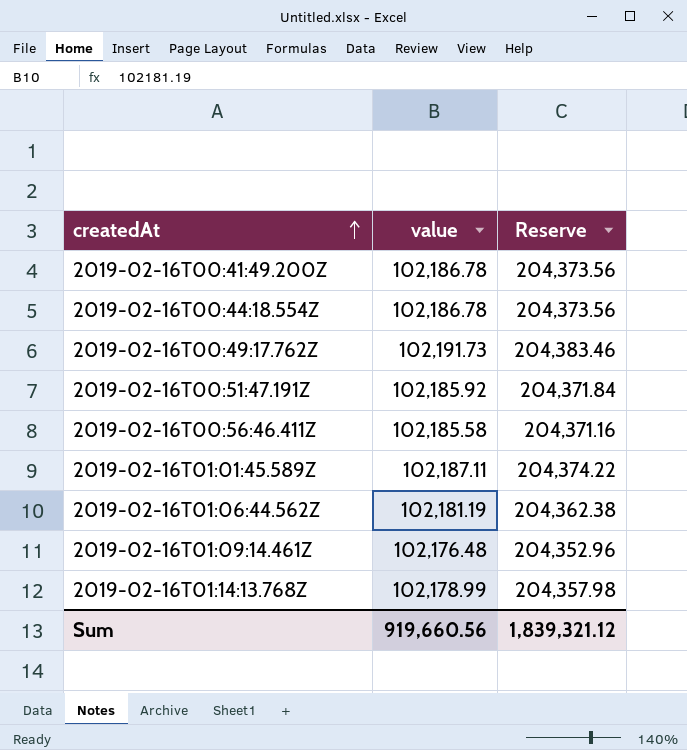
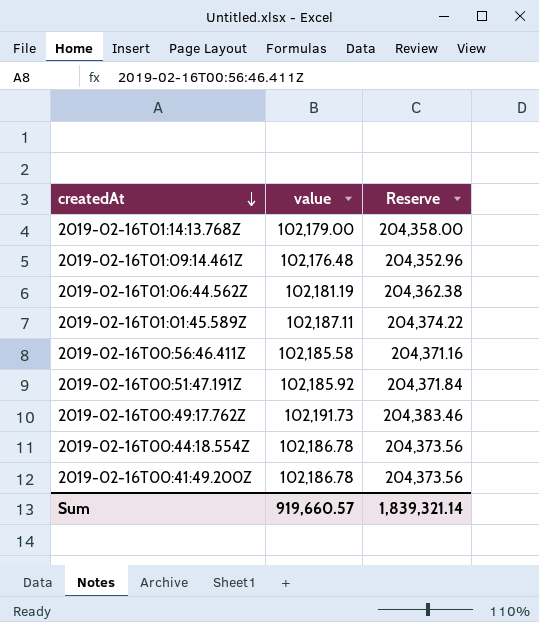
row order: createdAt ascending -> createdAt descending
2019-02-16T01:14:13.768Z | value: 102,178.99 -> 102,179.00
2019-02-16T01:14:13.768Z | Reserve: 204,357.98 -> 204,358.00
Sum | value: 919,660.56 -> 919,660.57
Sum | Reserve: 1,839,321.12 -> 1,839,321.14

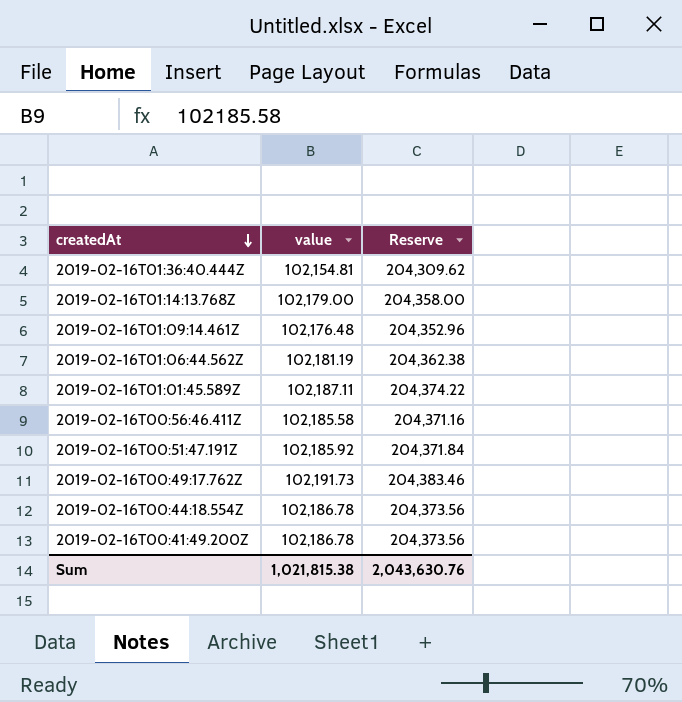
row 2019-02-16T01:36:40.444Z: none -> 102,154.81 | 204,309.62
Sum | value: 919,660.57 -> 1,021,815.38
Sum | Reserve: 1,839,321.14 -> 2,043,630.76

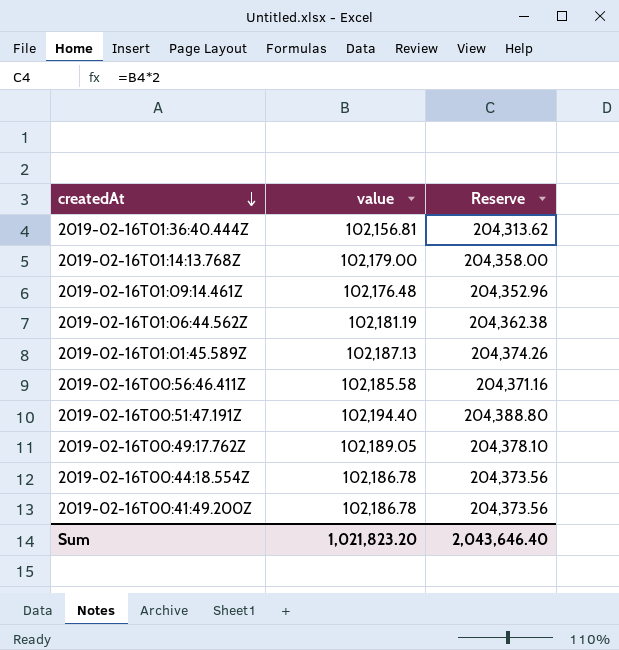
2019-02-16T01:36:40.444Z | value: 102,154.81 -> 102,156.81
2019-02-16T01:36:40.444Z | Reserve: 204,309.62 -> 204,313.62
2019-02-16T01:01:45.589Z | value: 102,187.11 -> 102,187.13
2019-02-16T01:01:45.589Z | Reserve: 204,374.22 -> 204,374.26
2019-02-16T00:51:47.191Z | value: 102,185.92 -> 102,194.40
2019-02-16T00:51:47.191Z | Reserve: 204,371.84 -> 204,388.80
2019-02-16T00:49:17.762Z | value: 102,191.73 -> 102,189.05
2019-02-16T00:49:17.762Z | Reserve: 204,383.46 -> 204,378.10
Sum | value: 1,021,815.38 -> 1,021,823.20
Sum | Reserve: 2,043,630.76 -> 2,043,646.40

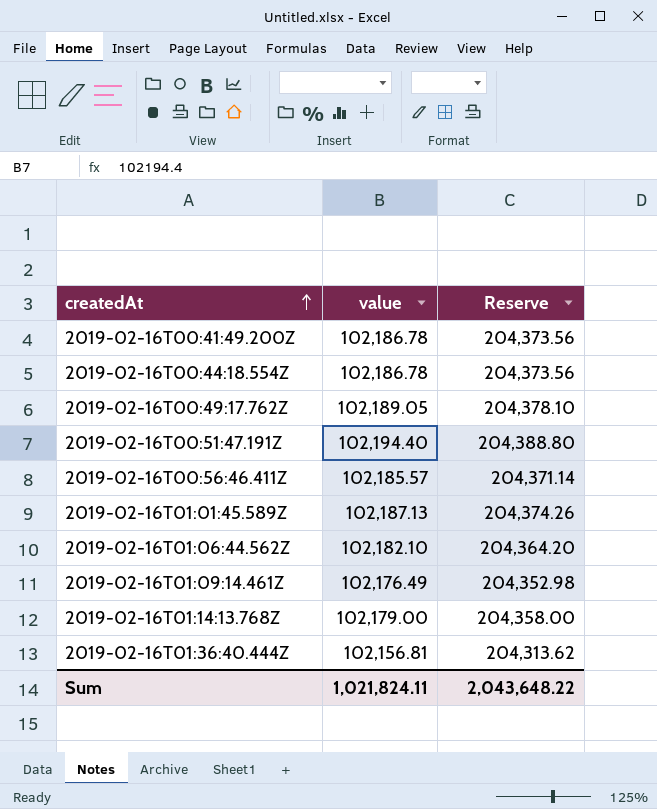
row order: createdAt descending -> createdAt ascending
2019-02-16T00:56:46.411Z | value: 102,185.58 -> 102,185.57
2019-02-16T00:56:46.411Z | Reserve: 204,371.16 -> 204,371.14
2019-02-16T01:06:44.562Z | value: 102,181.19 -> 102,182.10
2019-02-16T01:06:44.562Z | Reserve: 204,362.38 -> 204,364.20
2019-02-16T01:09:14.461Z | value: 102,176.48 -> 102,176.49
2019-02-16T01:09:14.461Z | Reserve: 204,352.96 -> 204,352.98
Sum | value: 1,021,823.20 -> 1,021,824.11
Sum | Reserve: 2,043,646.40 -> 2,043,648.22

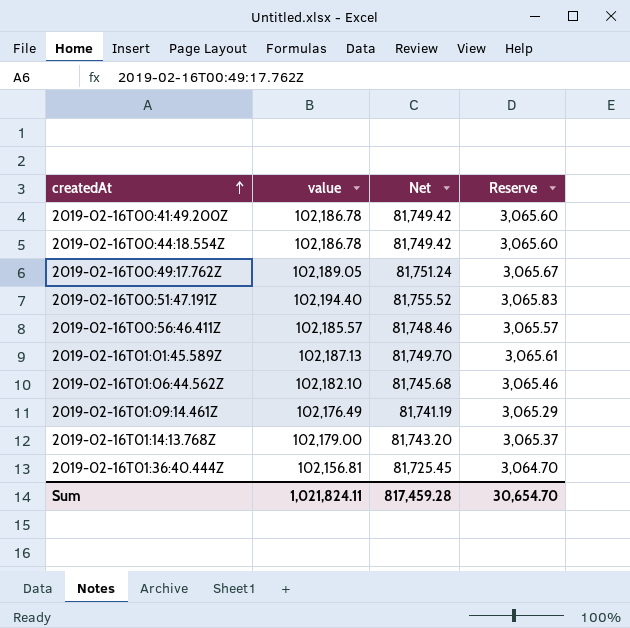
column Net | formula: none -> [value] * 0.8
column Reserve | formula: [value] * 2 -> [value] * 0.03
Sum | Reserve: 2,043,648.22 -> 30,654.70

